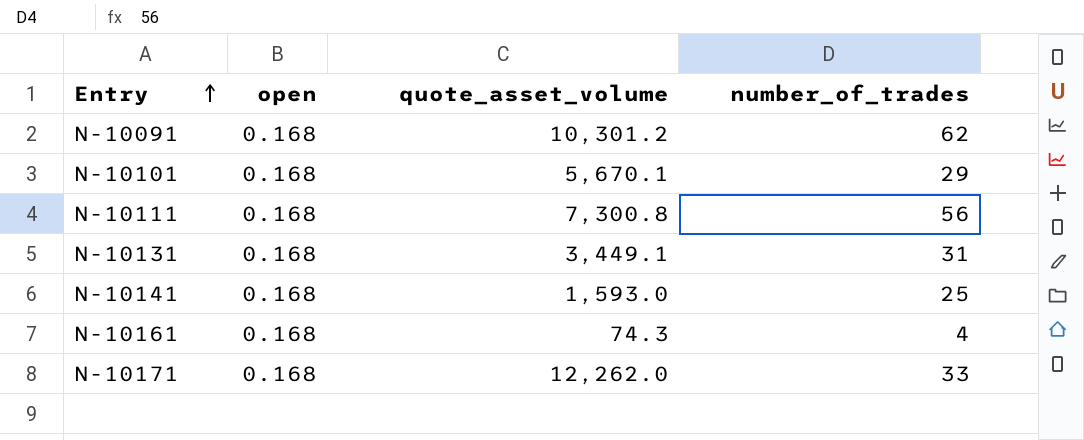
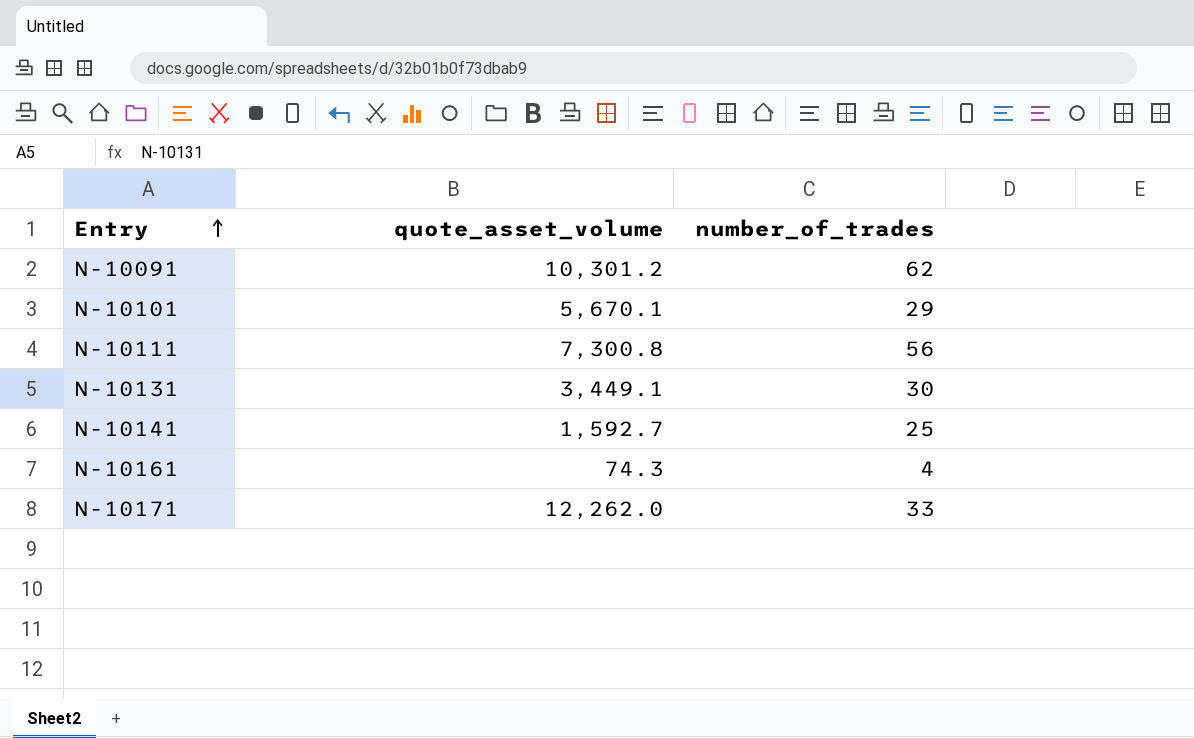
column open | position: 2 -> none
N-10131 | number_of_trades: 31 -> 30
N-10141 | quote_asset_volume: 1,593.0 -> 1,592.7

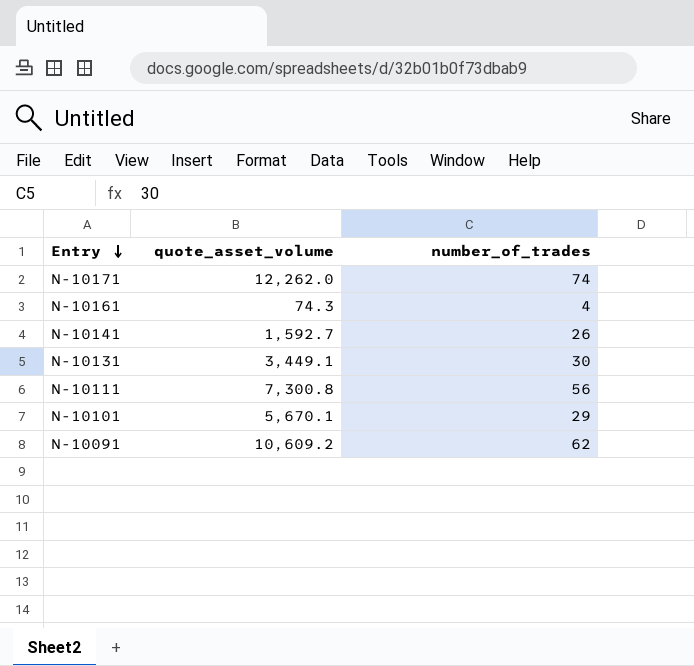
row order: Entry ascending -> Entry descending
N-10171 | number_of_trades: 33 -> 74
N-10141 | number_of_trades: 25 -> 26
N-10091 | quote_asset_volume: 10,301.2 -> 10,609.2

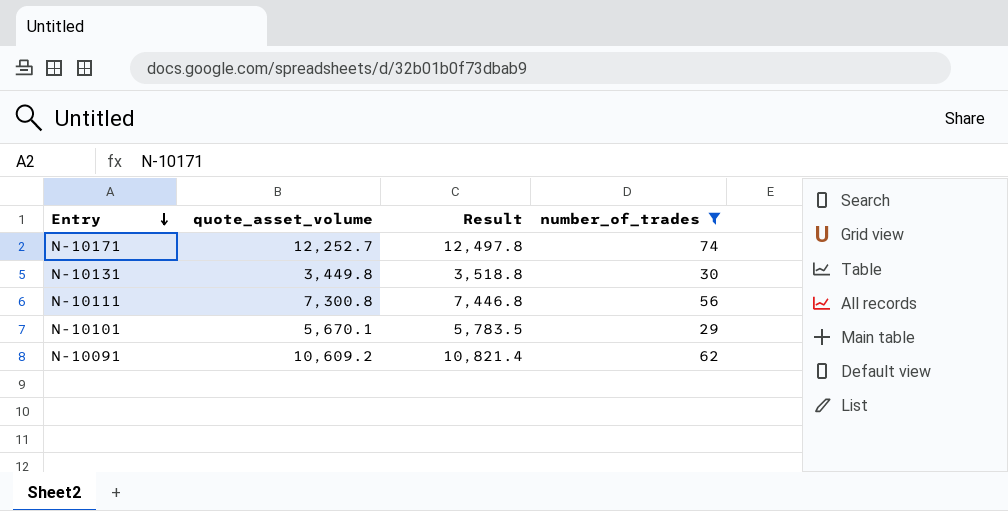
filter: none -> number_of_trades >= 29
column Result | formula: none -> [quote_asset_volume] * 1.02
N-10171 | quote_asset_volume: 12,262.0 -> 12,252.7
N-10131 | quote_asset_volume: 3,449.1 -> 3,449.8

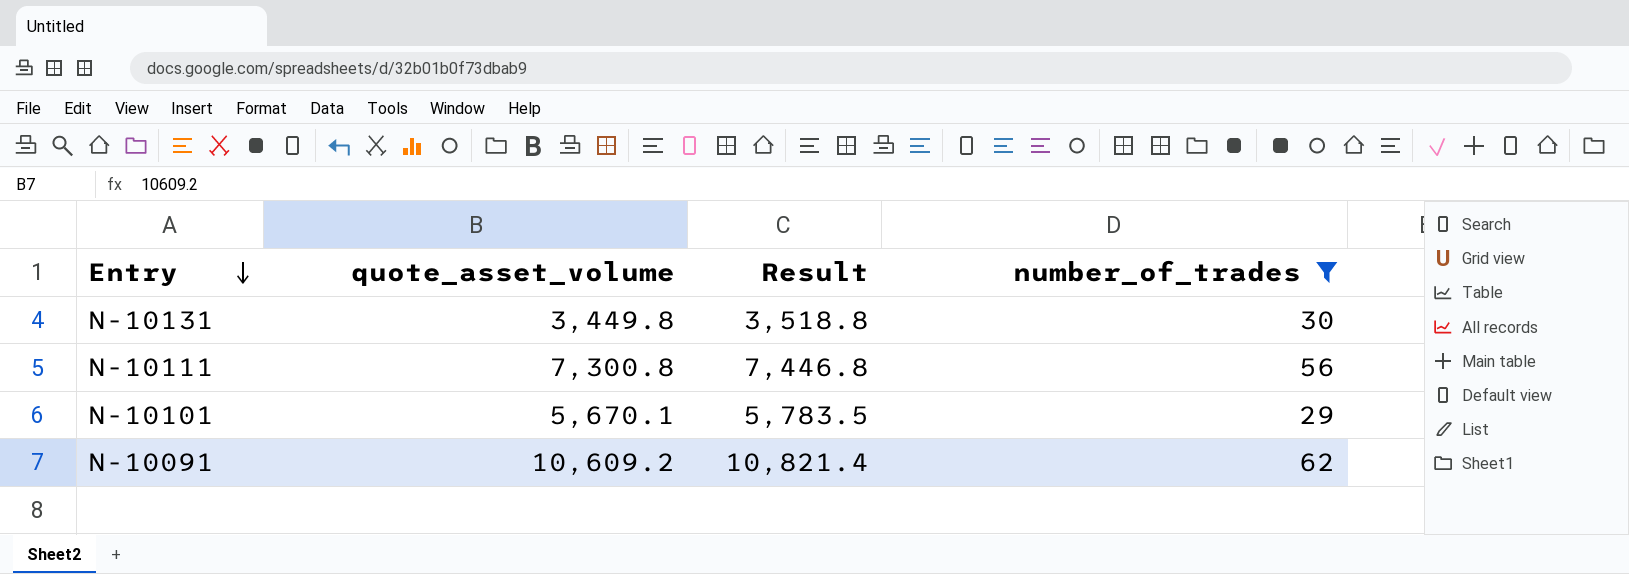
row N-10171: 12,252.7 | 12,497.8 | 74 -> none

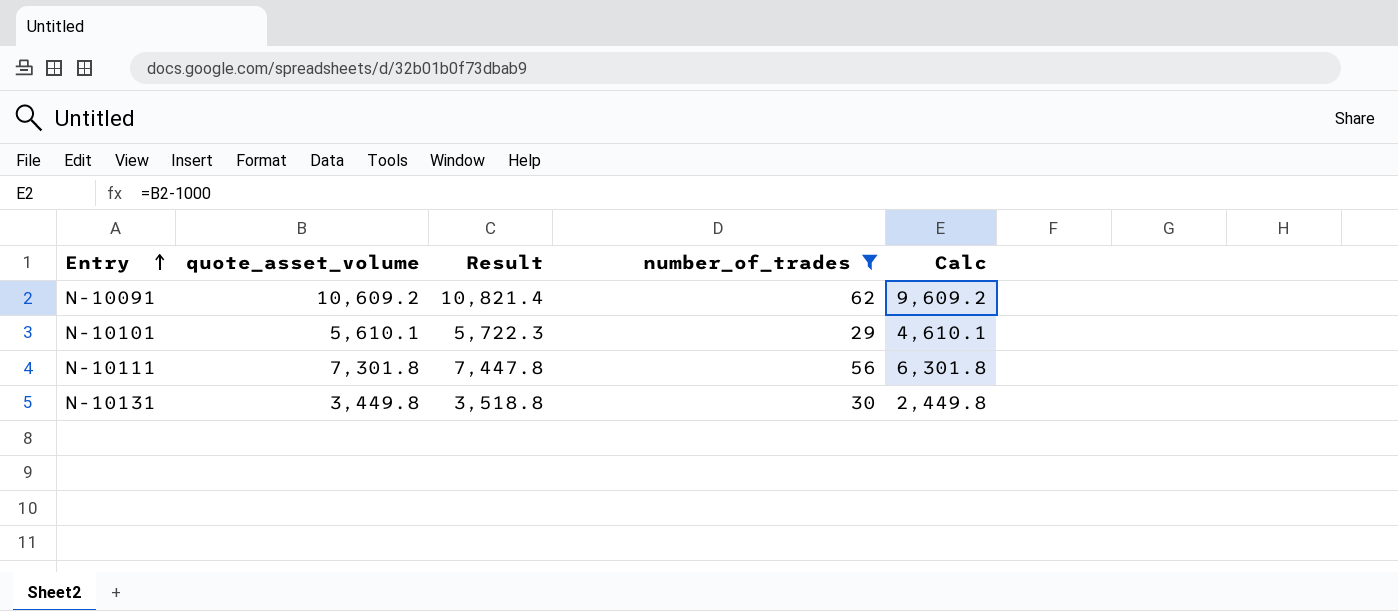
row order: Entry descending -> Entry ascending
column Calc | formula: none -> [quote_asset_volume] - 1000
N-10101 | quote_asset_volume: 5,670.1 -> 5,610.1
N-10101 | Result: 5,783.5 -> 5,722.3
N-10111 | quote_asset_volume: 7,300.8 -> 7,301.8
N-10111 | Result: 7,446.8 -> 7,447.8

